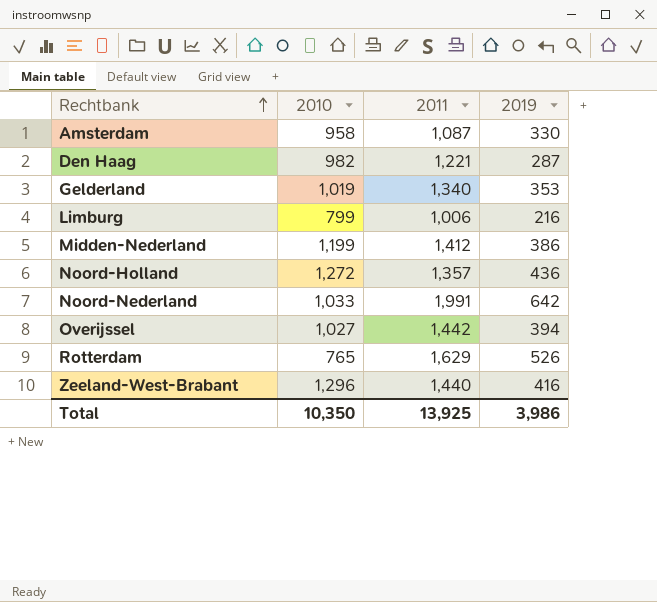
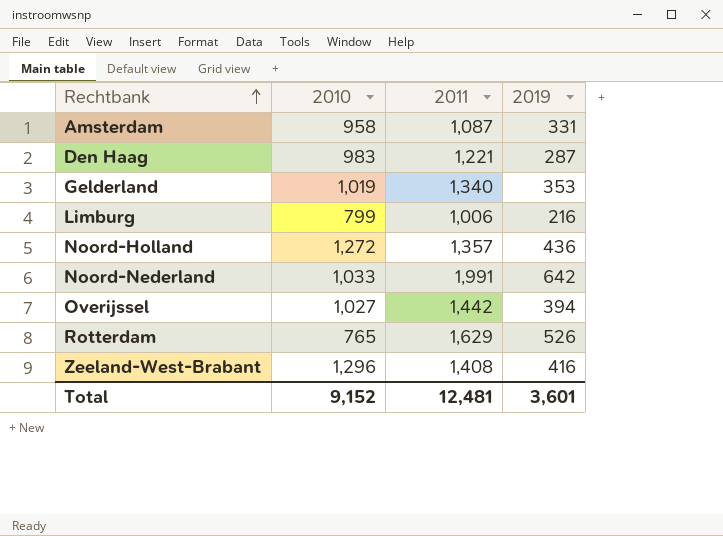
row Midden-Nederland: 1,199 | 1,412 | 386 -> none
Amsterdam | 2019: 330 -> 331
Den Haag | 2010: 982 -> 983
Zeeland-West-Brabant | 2011: 1,440 -> 1,408
Total | 2010: 10,350 -> 9,152
Total | 2011: 13,925 -> 12,481
Total | 2019: 3,986 -> 3,601

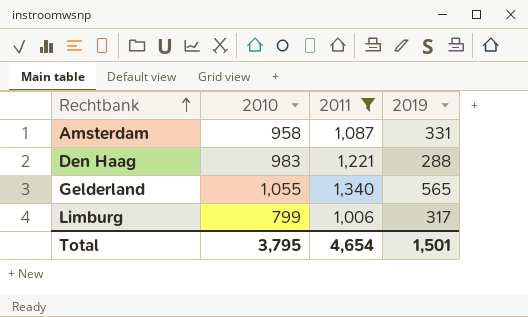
filter: none -> 2011 <= 1,340
Den Haag | 2019: 287 -> 288
Gelderland | 2010: 1,019 -> 1,055
Gelderland | 2019: 353 -> 565
Limburg | 2019: 216 -> 317
Total | 2010: 9,152 -> 3,795
Total | 2011: 12,481 -> 4,654
Total | 2019: 3,601 -> 1,501

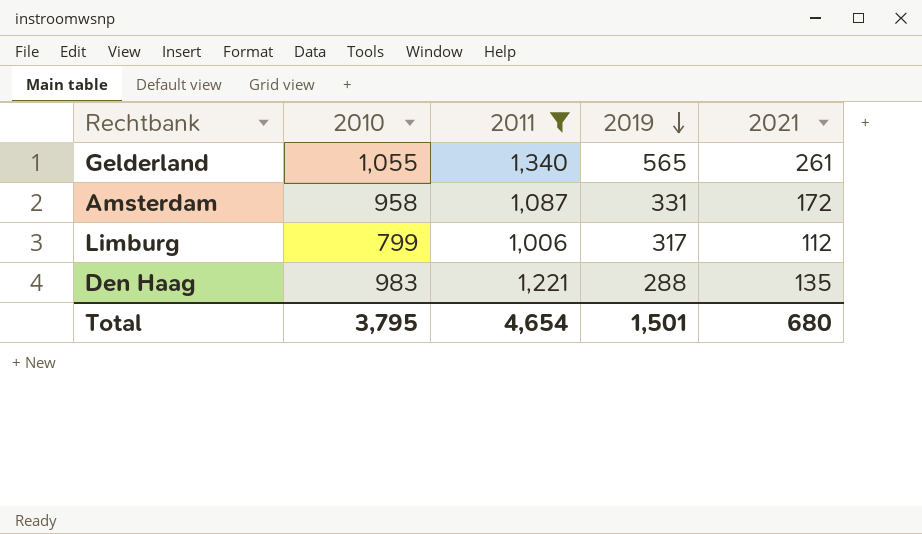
row order: Rechtbank ascending -> 2019 descending
column 2021 | position: none -> 5

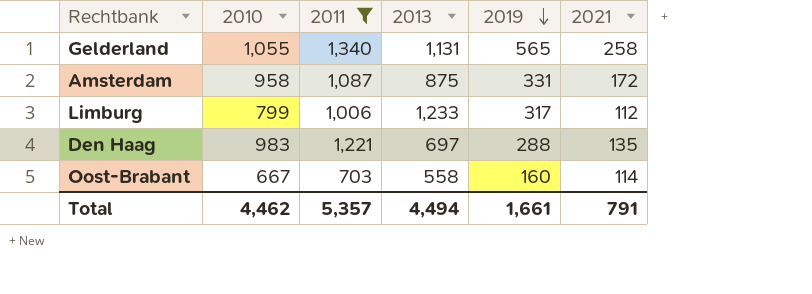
column 2013 | position: none -> 4
Gelderland | 2021: 261 -> 258
row Oost-Brabant: none -> 667 | 703 | 558 | 160 | 114
Total | 2010: 3,795 -> 4,462
Total | 2011: 4,654 -> 5,357
Total | 2019: 1,501 -> 1,661
Total | 2021: 680 -> 791

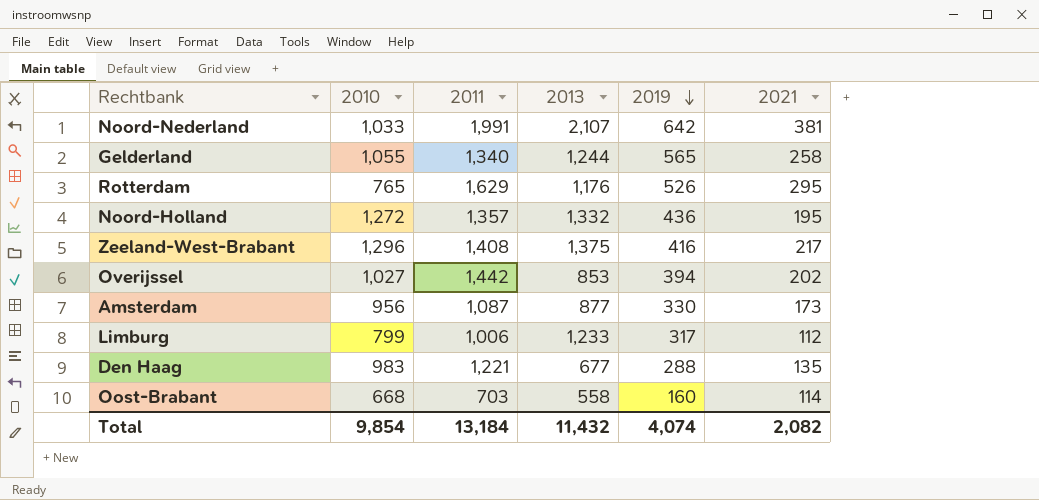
filter: 2011 <= 1,340 -> none
Gelderland | 2013: 1,131 -> 1,244
Amsterdam | 2010: 958 -> 956
Amsterdam | 2013: 875 -> 877
Amsterdam | 2019: 331 -> 330
Amsterdam | 2021: 172 -> 173
Den Haag | 2013: 697 -> 677
Oost-Brabant | 2010: 667 -> 668
Total | 2010: 4,462 -> 9,854
Total | 2011: 5,357 -> 13,184
Total | 2013: 4,494 -> 11,432
Total | 2019: 1,661 -> 4,074
Total | 2021: 791 -> 2,082

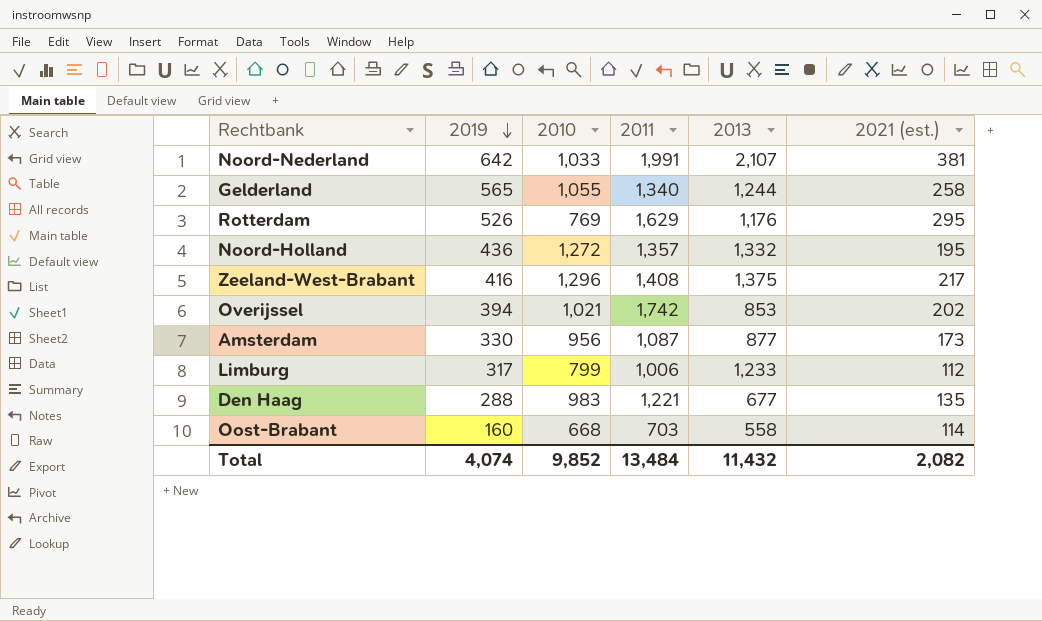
column 2019 | position: 5 -> 2
column name: 2021 -> 2021 (est.)
Rotterdam | 2010: 765 -> 769
Overijssel | 2010: 1,027 -> 1,021
Overijssel | 2011: 1,442 -> 1,742
Total | 2010: 9,854 -> 9,852
Total | 2011: 13,184 -> 13,484

